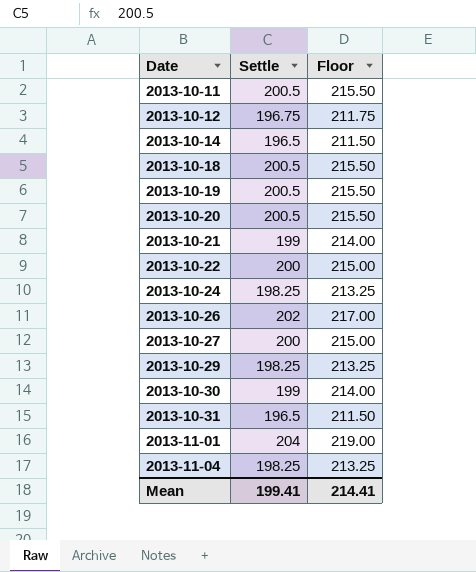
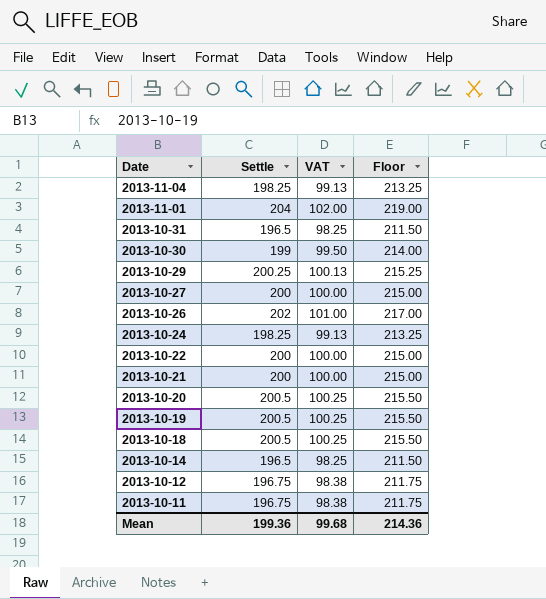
row order: Date ascending -> Date descending
column VAT | formula: none -> [Settle] * 0.5
2013-10-29 | Settle: 198.25 -> 200.25
2013-10-29 | Floor: 213.25 -> 215.25
2013-10-21 | Settle: 199 -> 200
2013-10-21 | Floor: 214.00 -> 215.00
2013-10-11 | Settle: 200.5 -> 196.75
2013-10-11 | Floor: 215.50 -> 211.75
Mean | Settle: 199.41 -> 199.36
Mean | Floor: 214.41 -> 214.36

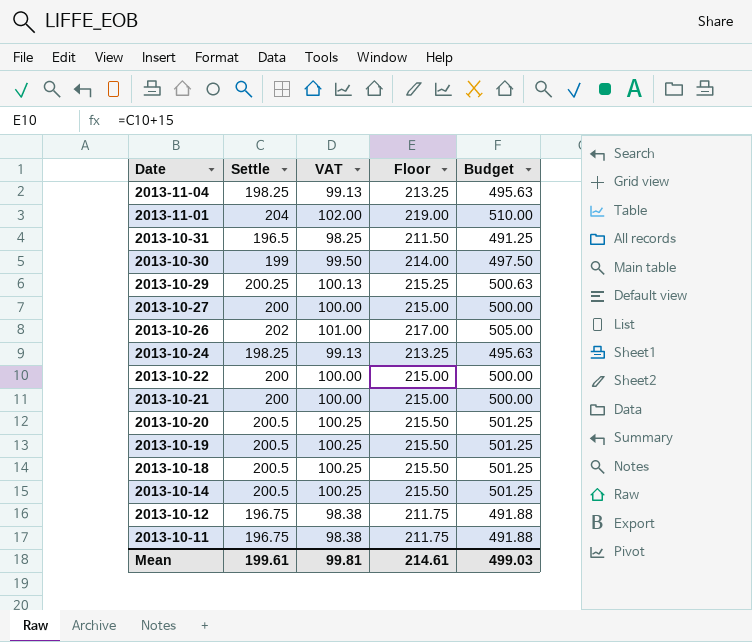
column Budget | formula: none -> [Settle] * 2.5
2013-10-14 | Settle: 196.5 -> 200.5
2013-10-14 | VAT: 98.25 -> 100.25
2013-10-14 | Floor: 211.50 -> 215.50
Mean | Settle: 199.36 -> 199.61
Mean | VAT: 99.68 -> 99.81
Mean | Floor: 214.36 -> 214.61

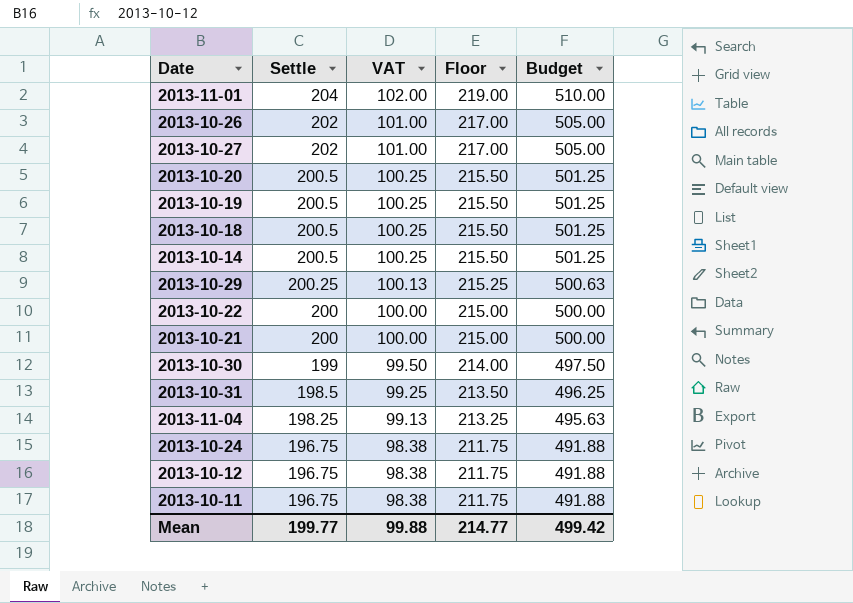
row order: Date descending -> Settle descending
2013-10-27 | Settle: 200 -> 202
2013-10-27 | VAT: 100.00 -> 101.00
2013-10-27 | Floor: 215.00 -> 217.00
2013-10-27 | Budget: 500.00 -> 505.00
2013-10-31 | Settle: 196.5 -> 198.5
2013-10-31 | VAT: 98.25 -> 99.25
2013-10-31 | Floor: 211.50 -> 213.50
2013-10-31 | Budget: 491.25 -> 496.25
2013-10-24 | Settle: 198.25 -> 196.75
2013-10-24 | VAT: 99.13 -> 98.38
2013-10-24 | Floor: 213.25 -> 211.75
2013-10-24 | Budget: 495.63 -> 491.88
Mean | Settle: 199.61 -> 199.77
Mean | VAT: 99.81 -> 99.88
Mean | Floor: 214.61 -> 214.77
Mean | Budget: 499.03 -> 499.42

